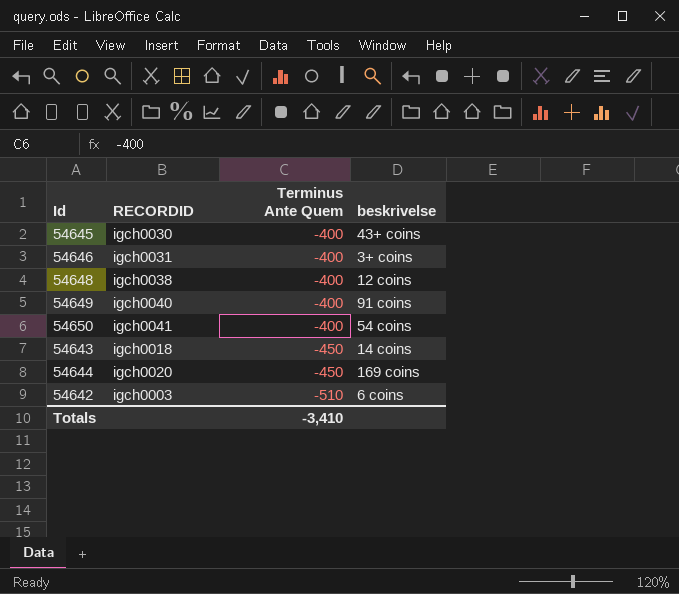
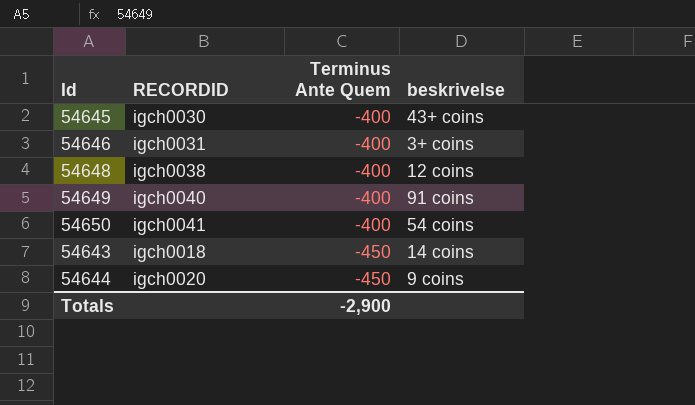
row 54642: igch0003 | -510 | 6 coins -> none
54644 | beskrivelse: 169 coins -> 9 coins
Totals | Terminus Ante Quem: -3,410 -> -2,900

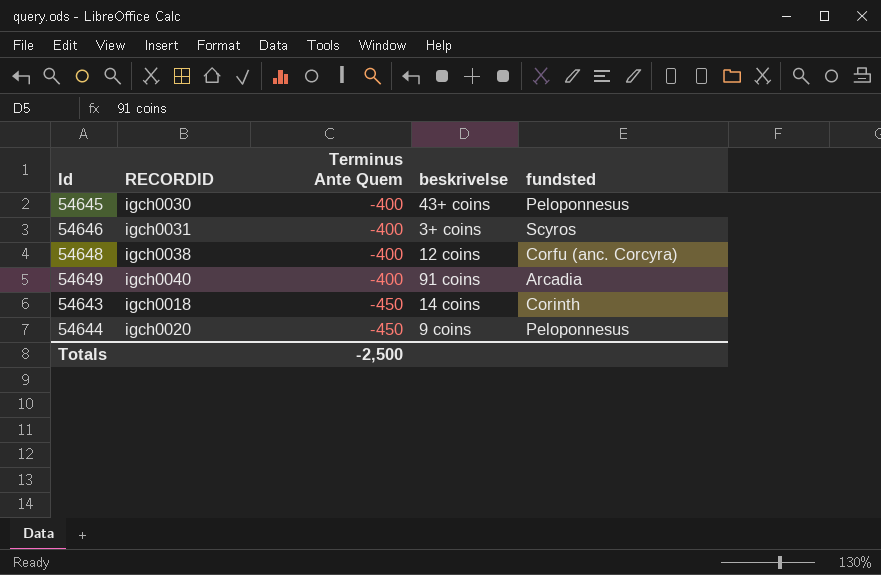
column fundsted | position: none -> 5
row 54650: igch0041 | -400 | 54 coins -> none
Totals | Terminus Ante Quem: -2,900 -> -2,500

